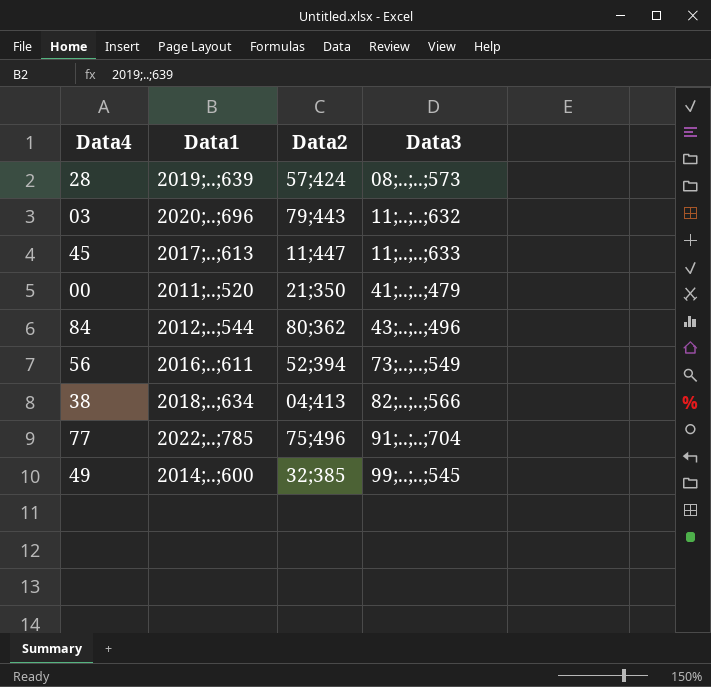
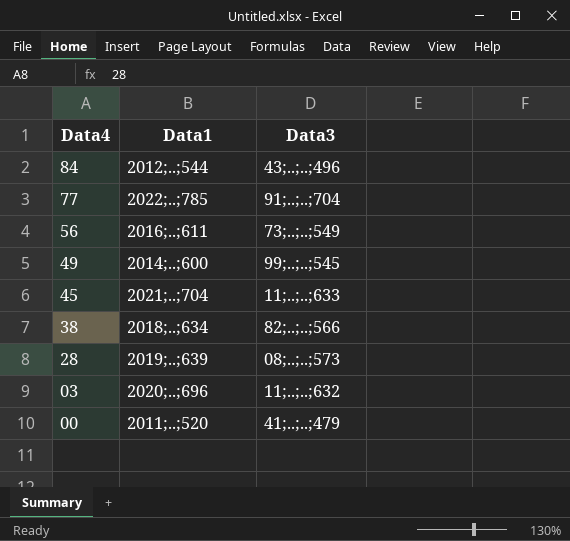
row order: Data3 ascending -> Data4 descending
column Data2 | position: 3 -> none
45 | Data1: 2017;..;613 -> 2021;..;704

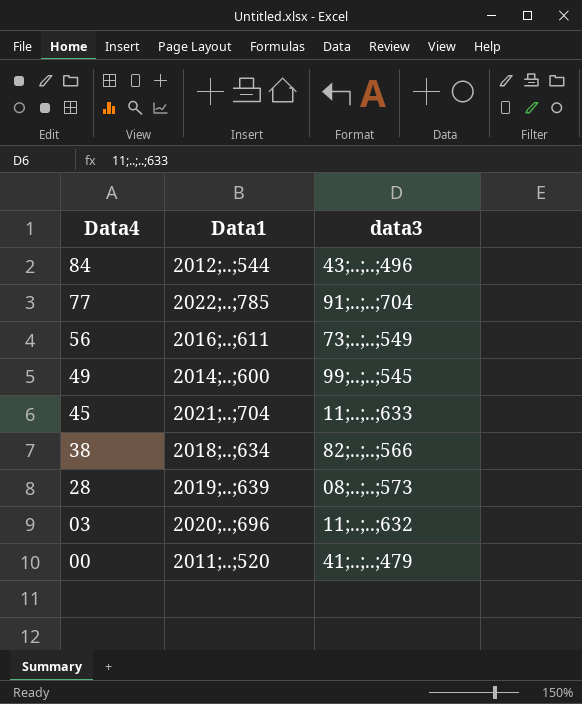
column name: Data3 -> data3

